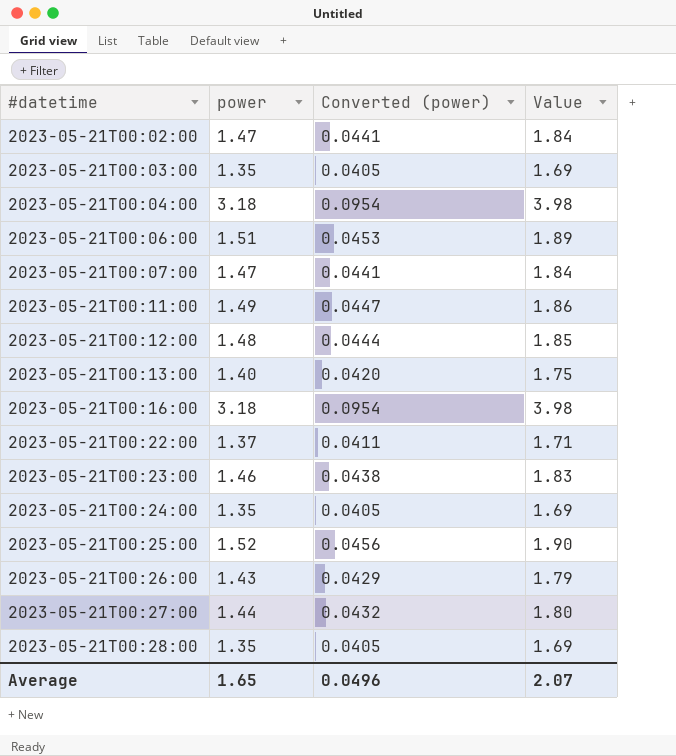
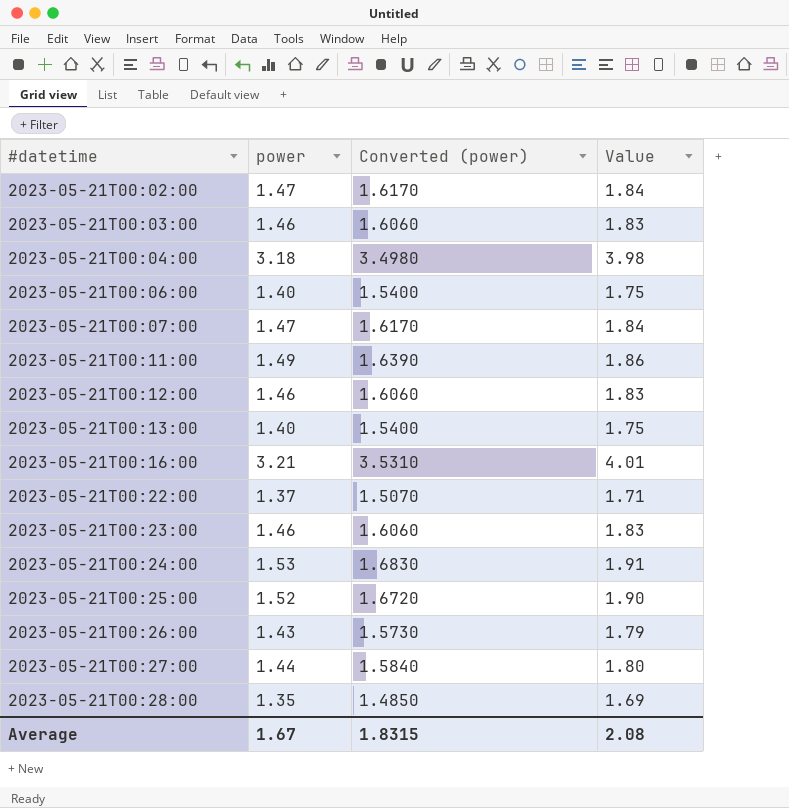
column Converted (power) | formula: [power] * 0.03 -> [power] * 1.1
2023-05-21T00:03:00 | power: 1.35 -> 1.46
2023-05-21T00:03:00 | Value: 1.69 -> 1.83
2023-05-21T00:06:00 | power: 1.51 -> 1.40
2023-05-21T00:06:00 | Value: 1.89 -> 1.75
2023-05-21T00:12:00 | power: 1.48 -> 1.46
2023-05-21T00:12:00 | Value: 1.85 -> 1.83
2023-05-21T00:16:00 | power: 3.18 -> 3.21
2023-05-21T00:16:00 | Value: 3.98 -> 4.01
2023-05-21T00:24:00 | power: 1.35 -> 1.53
2023-05-21T00:24:00 | Value: 1.69 -> 1.91
Average | power: 1.65 -> 1.67
Average | Converted (power): 0.0496 -> 1.8315
Average | Value: 2.07 -> 2.08

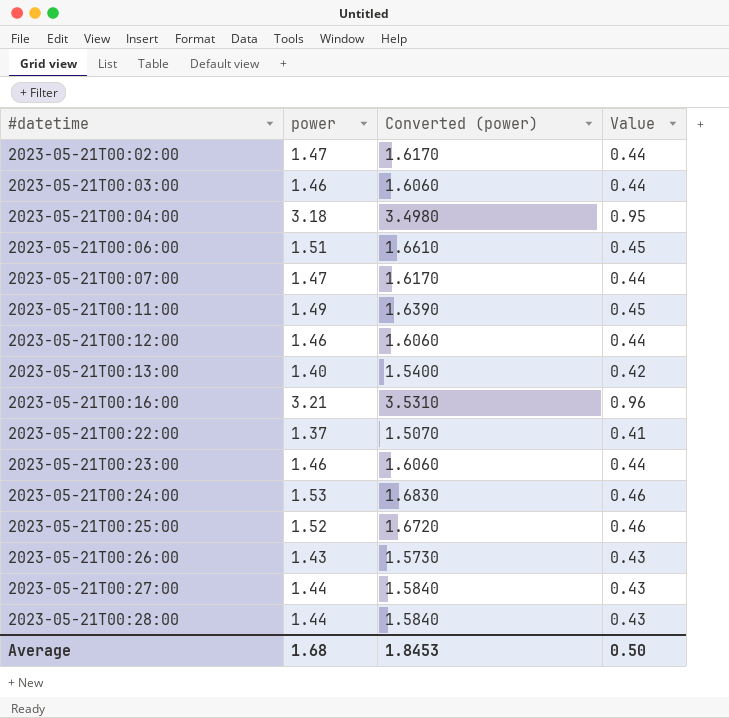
column Value | formula: [power] * 1.25 -> [power] * 0.3
2023-05-21T00:06:00 | power: 1.40 -> 1.51
2023-05-21T00:06:00 | Converted (power): 1.5400 -> 1.6610
2023-05-21T00:28:00 | power: 1.35 -> 1.44
2023-05-21T00:28:00 | Converted (power): 1.4850 -> 1.5840
Average | power: 1.67 -> 1.68
Average | Converted (power): 1.8315 -> 1.8453
Average | Value: 2.08 -> 0.50

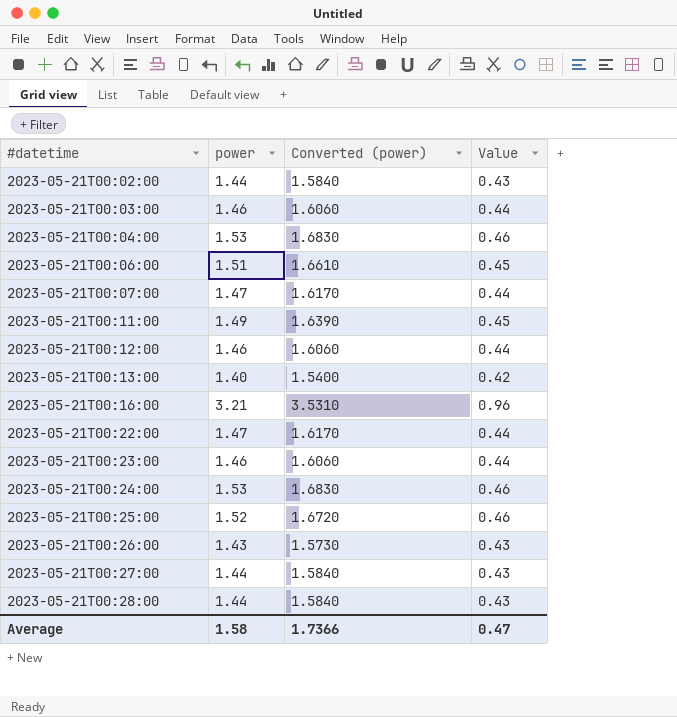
2023-05-21T00:02:00 | power: 1.47 -> 1.44
2023-05-21T00:02:00 | Converted (power): 1.6170 -> 1.5840
2023-05-21T00:02:00 | Value: 0.44 -> 0.43
2023-05-21T00:04:00 | power: 3.18 -> 1.53
2023-05-21T00:04:00 | Converted (power): 3.4980 -> 1.6830
2023-05-21T00:04:00 | Value: 0.95 -> 0.46
2023-05-21T00:22:00 | power: 1.37 -> 1.47
2023-05-21T00:22:00 | Converted (power): 1.5070 -> 1.6170
2023-05-21T00:22:00 | Value: 0.41 -> 0.44
Average | power: 1.68 -> 1.58
Average | Converted (power): 1.8453 -> 1.7366
Average | Value: 0.50 -> 0.47

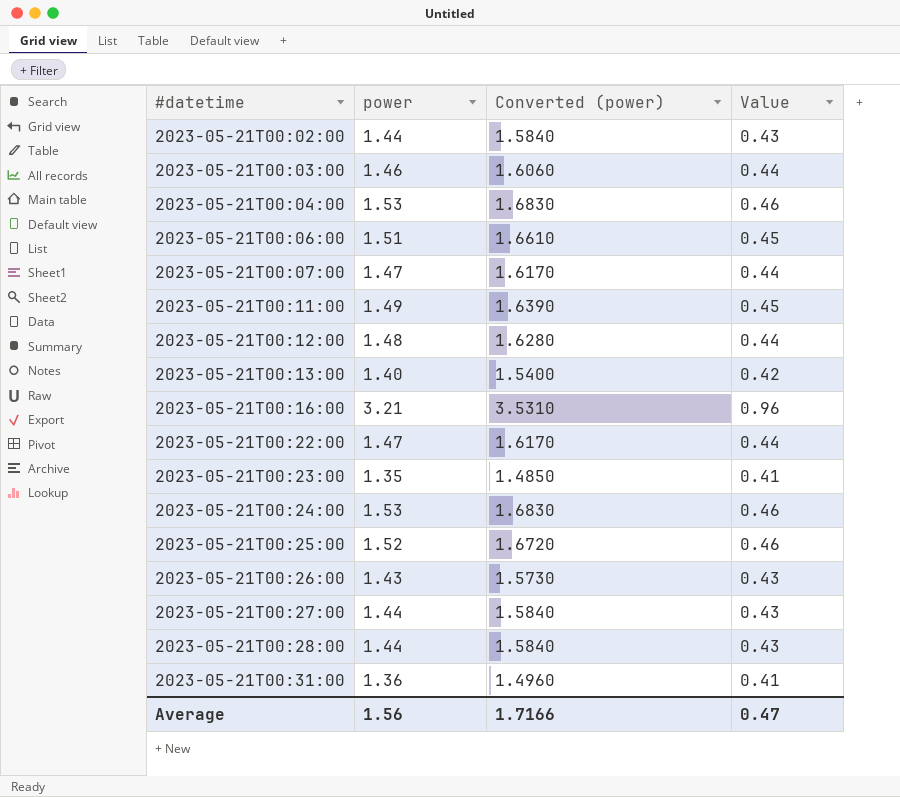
2023-05-21T00:12:00 | power: 1.46 -> 1.48
2023-05-21T00:12:00 | Converted (power): 1.6060 -> 1.6280
2023-05-21T00:23:00 | power: 1.46 -> 1.35
2023-05-21T00:23:00 | Converted (power): 1.6060 -> 1.4850
2023-05-21T00:23:00 | Value: 0.44 -> 0.41
row 2023-05-21T00:31:00: none -> 1.36 | 1.4960 | 0.41
Average | power: 1.58 -> 1.56
Average | Converted (power): 1.7366 -> 1.7166

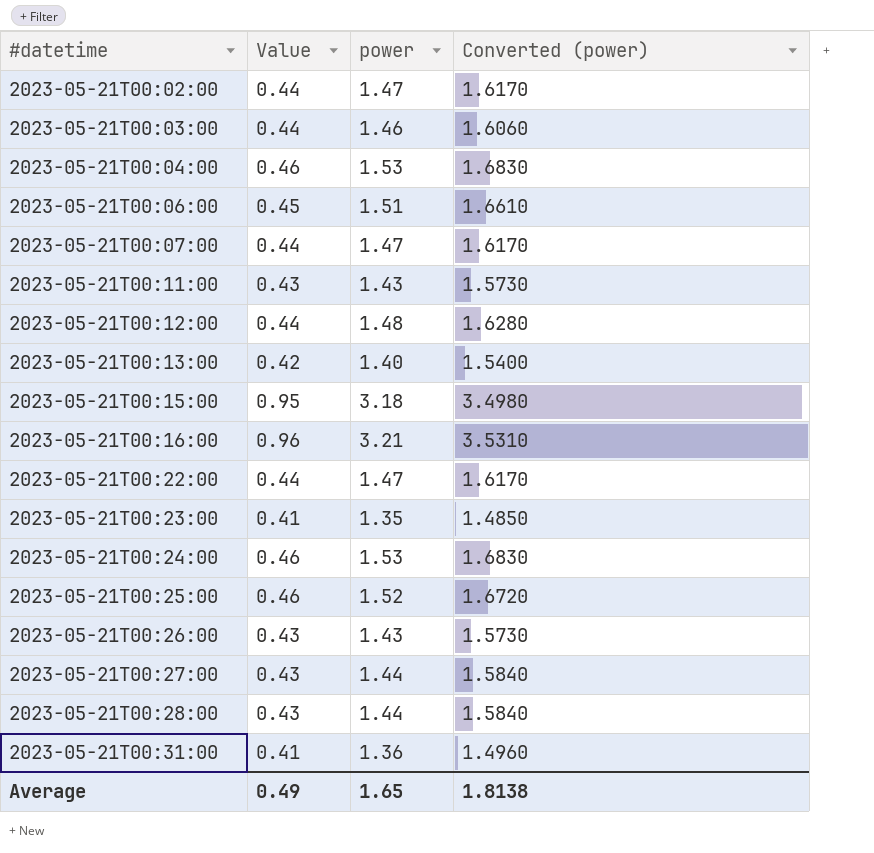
column Value | position: 4 -> 2
2023-05-21T00:02:00 | Value: 0.43 -> 0.44
2023-05-21T00:02:00 | power: 1.44 -> 1.47
2023-05-21T00:02:00 | Converted (power): 1.5840 -> 1.6170
2023-05-21T00:11:00 | Value: 0.45 -> 0.43
2023-05-21T00:11:00 | power: 1.49 -> 1.43
2023-05-21T00:11:00 | Converted (power): 1.6390 -> 1.5730
row 2023-05-21T00:15:00: none -> 0.95 | 3.18 | 3.4980
Average | Value: 0.47 -> 0.49
Average | power: 1.56 -> 1.65
Average | Converted (power): 1.7166 -> 1.8138

